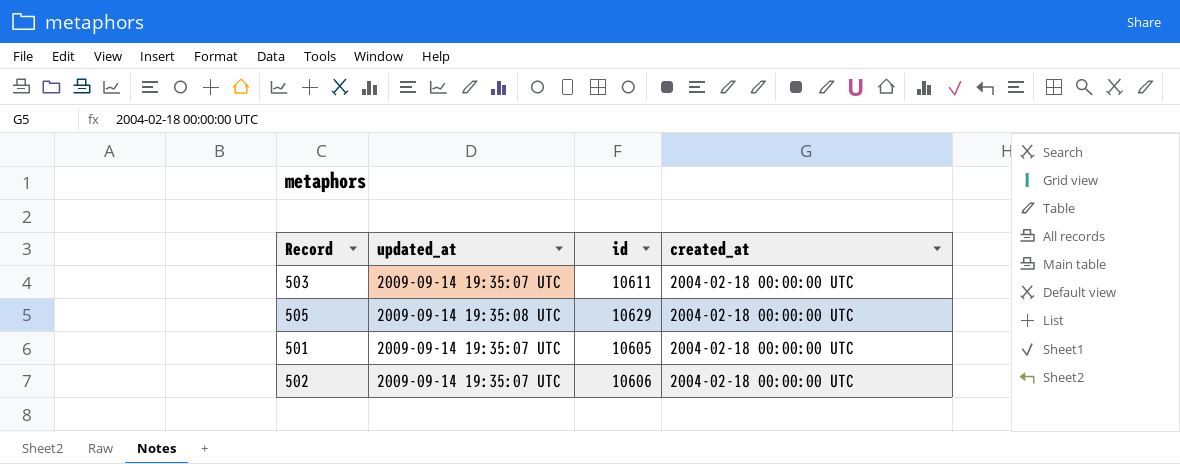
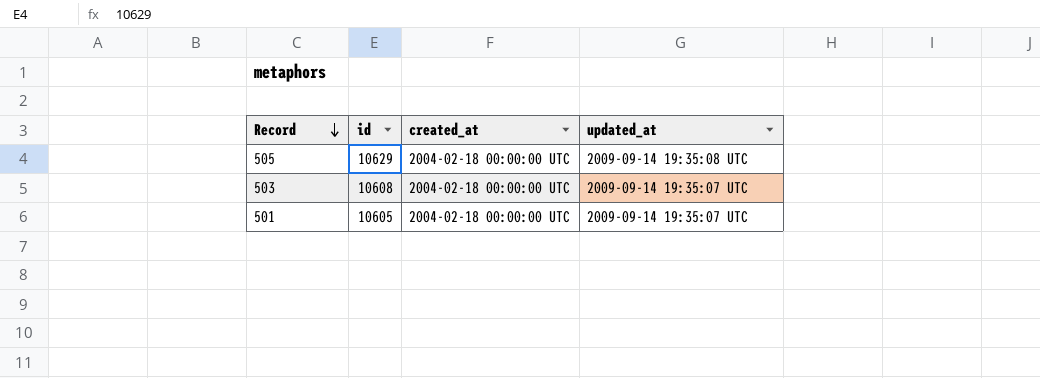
row order: none -> Record descending
column updated_at | position: 2 -> 4
row 502: 2009-09-14 19:35:07 UTC | 10606 | 2004-02-18 00:00:00 UTC -> none
503 | id: 10611 -> 10608

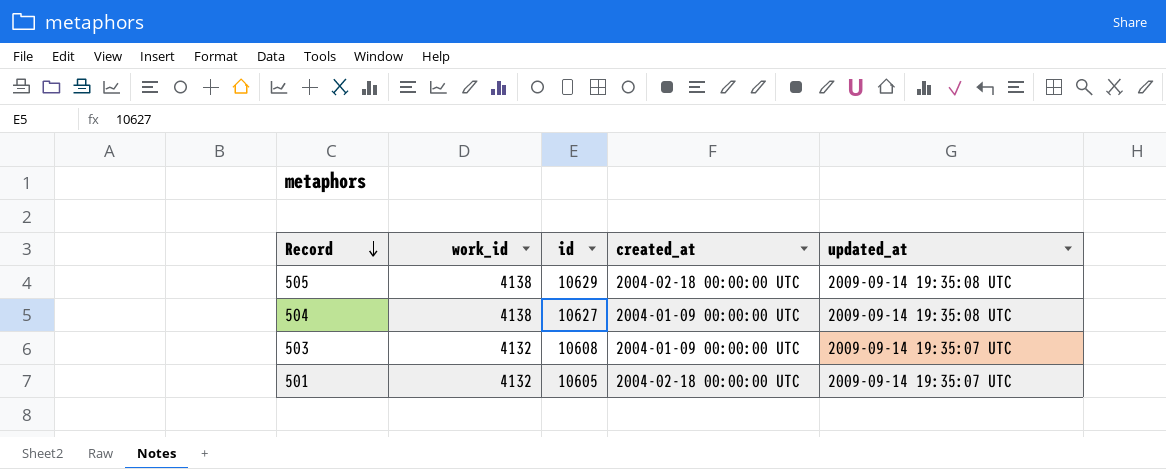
column work_id | position: none -> 2
row 504: none -> 4138 | 10627 | 2004-01-09 00:00:00 UTC | 2009-09-14 19:35:08 UTC
503 | created_at: 2004-02-18 00:00:00 UTC -> 2004-01-09 00:00:00 UTC

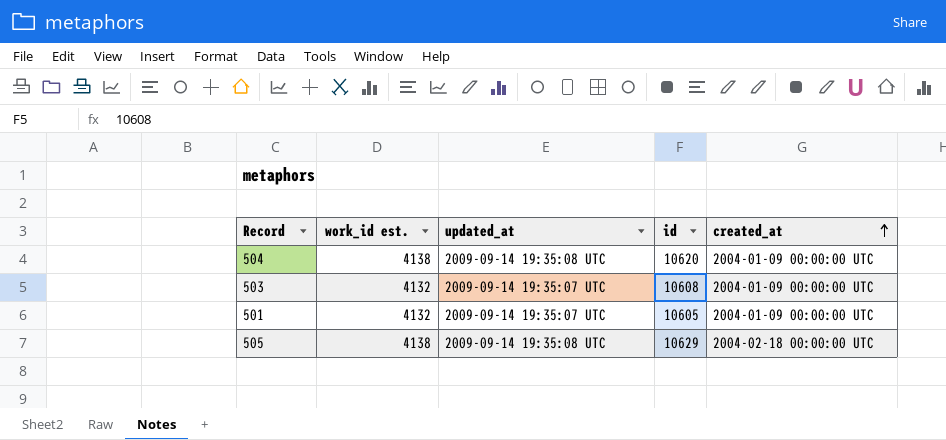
row order: Record descending -> created_at ascending
column name: work_id -> work_id est.
column updated_at | position: 5 -> 3
504 | id: 10627 -> 10620
501 | created_at: 2004-02-18 00:00:00 UTC -> 2004-01-09 00:00:00 UTC

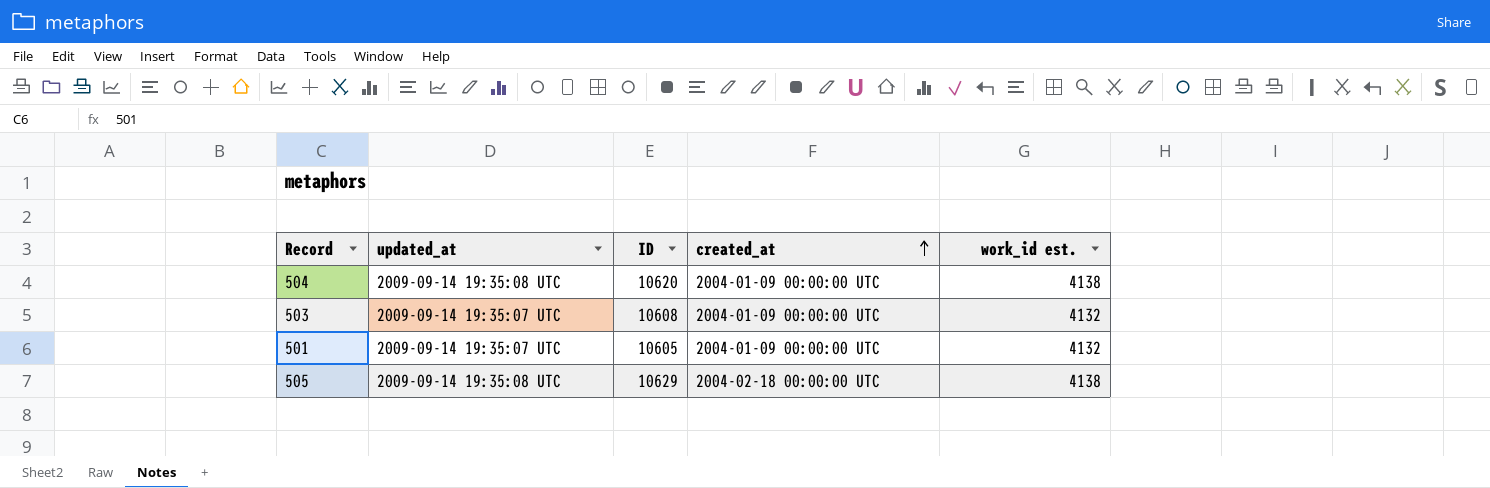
column name: id -> ID
column work_id est. | position: 2 -> 5

